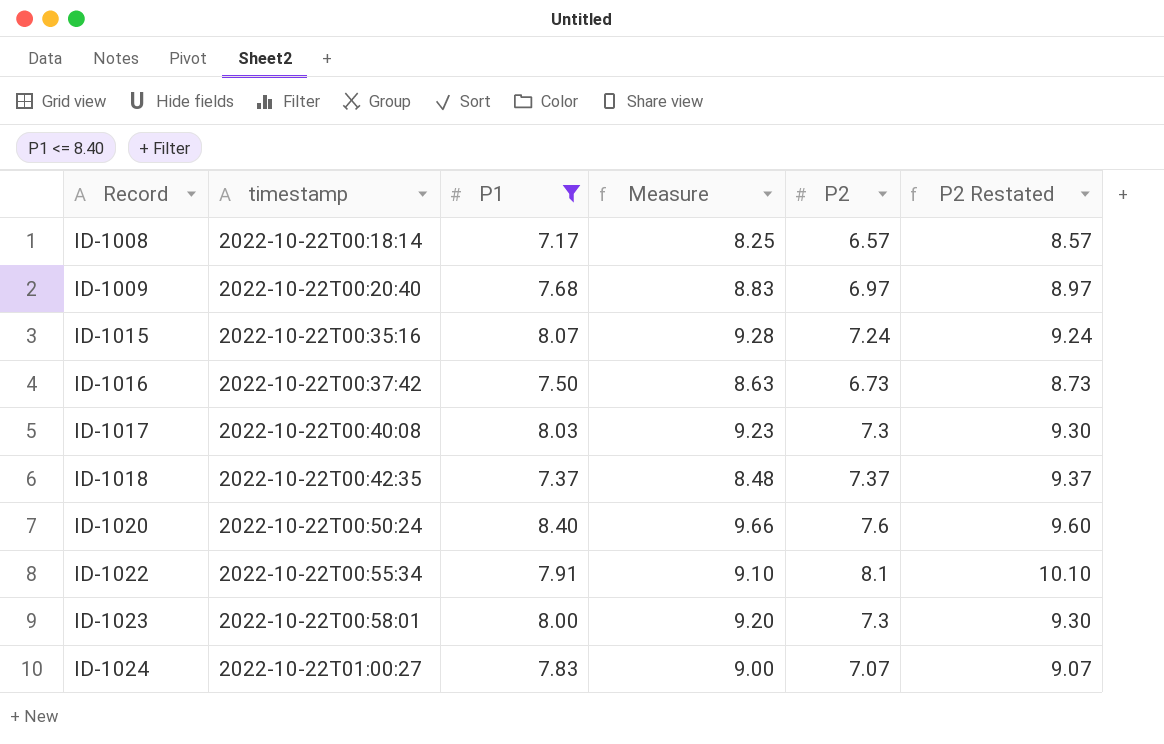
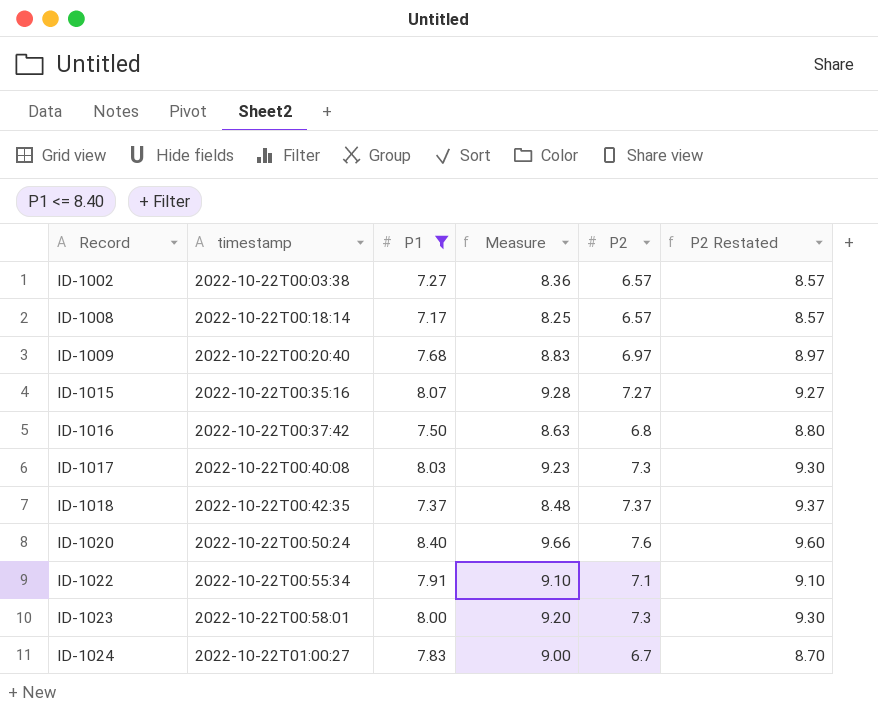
row ID-1002: none -> 2022-10-22T00:03:38 | 7.27 | 8.36 | 6.57 | 8.57
ID-1015 | P2: 7.24 -> 7.27
ID-1015 | P2 Restated: 9.24 -> 9.27
ID-1016 | P2: 6.73 -> 6.8
ID-1016 | P2 Restated: 8.73 -> 8.80
ID-1022 | P2: 8.1 -> 7.1
ID-1022 | P2 Restated: 10.10 -> 9.10
ID-1024 | P2: 7.07 -> 6.7
ID-1024 | P2 Restated: 9.07 -> 8.70

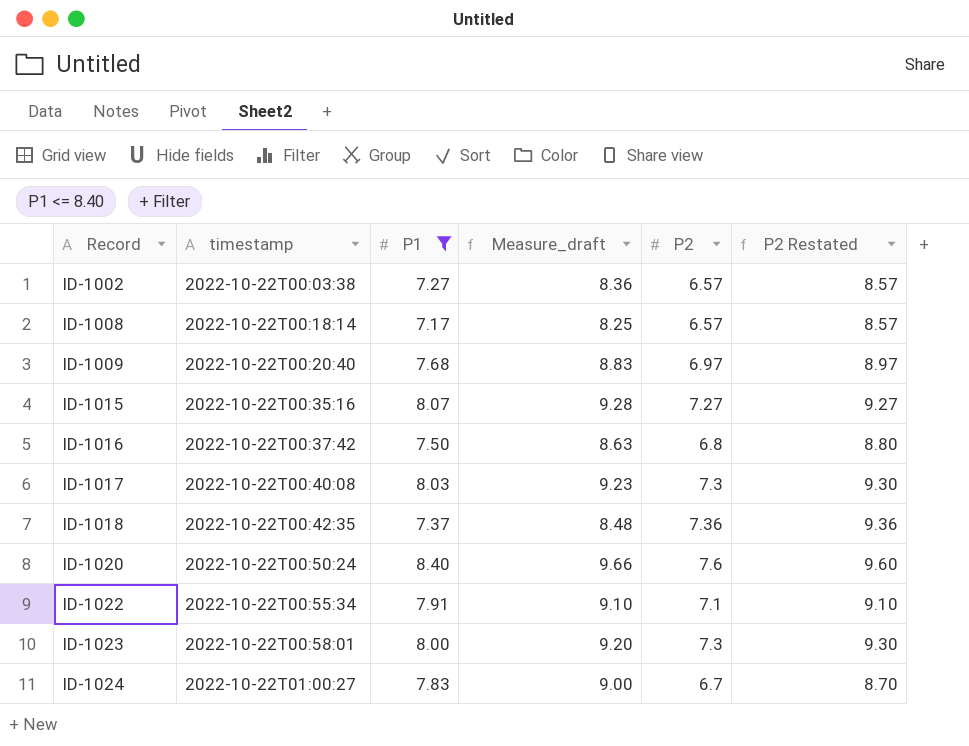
column name: Measure -> Measure_draft
ID-1018 | P2: 7.37 -> 7.36
ID-1018 | P2 Restated: 9.37 -> 9.36

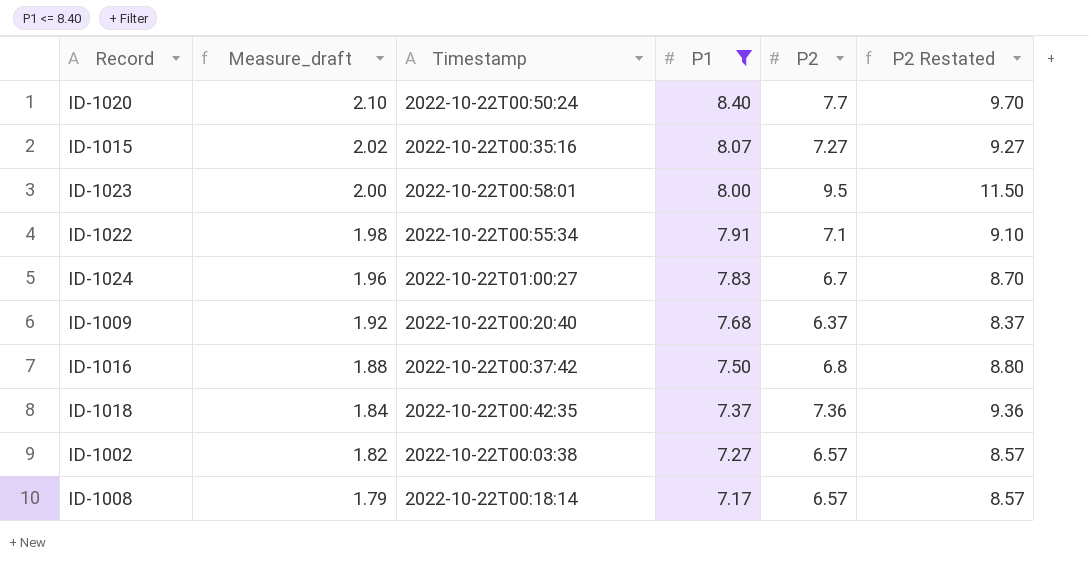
row order: Record ascending -> Measure_draft descending
column Measure_draft | formula: [P1] * 1.15 -> [P1] * 0.25
column Measure_draft | position: 4 -> 2
column name: timestamp -> Timestamp
row ID-1017: 2022-10-22T00:40:08 | 8.03 | 9.23 | 7.3 | 9.30 -> none
ID-1020 | P2: 7.6 -> 7.7
ID-1020 | P2 Restated: 9.60 -> 9.70
ID-1023 | P2: 7.3 -> 9.5
ID-1023 | P2 Restated: 9.30 -> 11.50
ID-1009 | P2: 6.97 -> 6.37
ID-1009 | P2 Restated: 8.97 -> 8.37

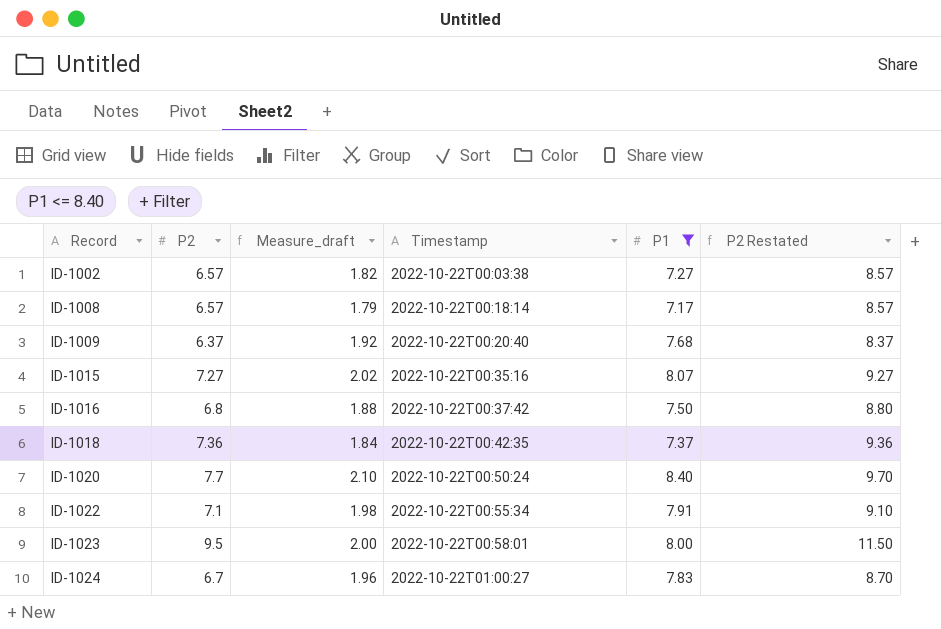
row order: Measure_draft descending -> Record ascending
column P2 | position: 5 -> 2

